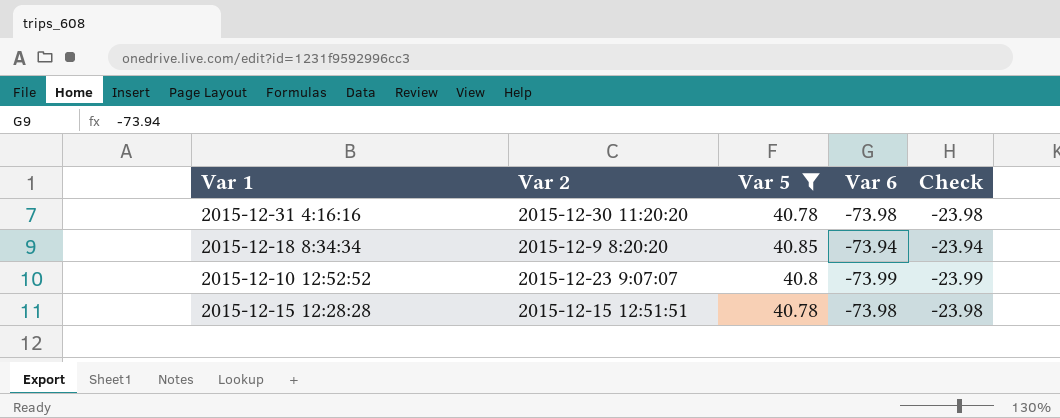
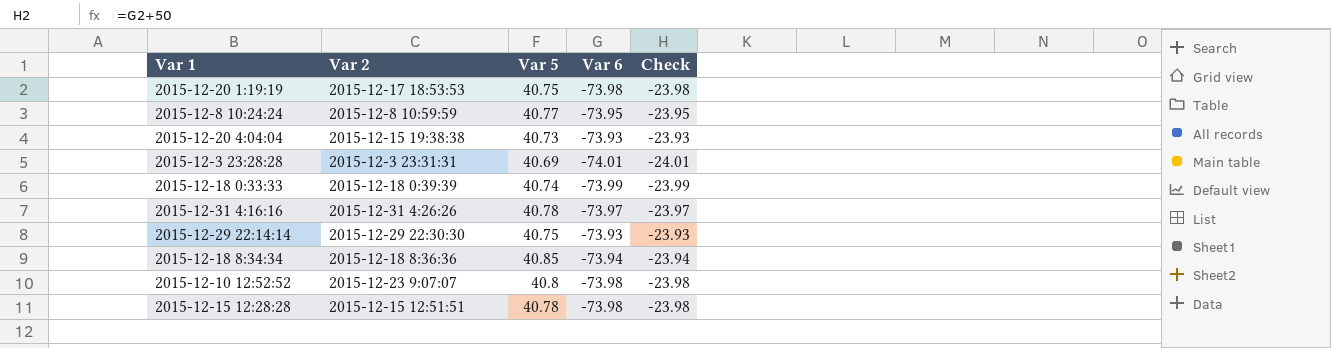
filter: Var 5 >= 40.78 -> none
2015-12-31 4:16:16 | Var 2: 2015-12-30 11:20:20 -> 2015-12-31 4:26:26
2015-12-31 4:16:16 | Var 6: -73.98 -> -73.97
2015-12-31 4:16:16 | Check: -23.98 -> -23.97
2015-12-18 8:34:34 | Var 2: 2015-12-9 8:20:20 -> 2015-12-18 8:36:36
2015-12-10 12:52:52 | Var 6: -73.99 -> -73.98
2015-12-10 12:52:52 | Check: -23.99 -> -23.98

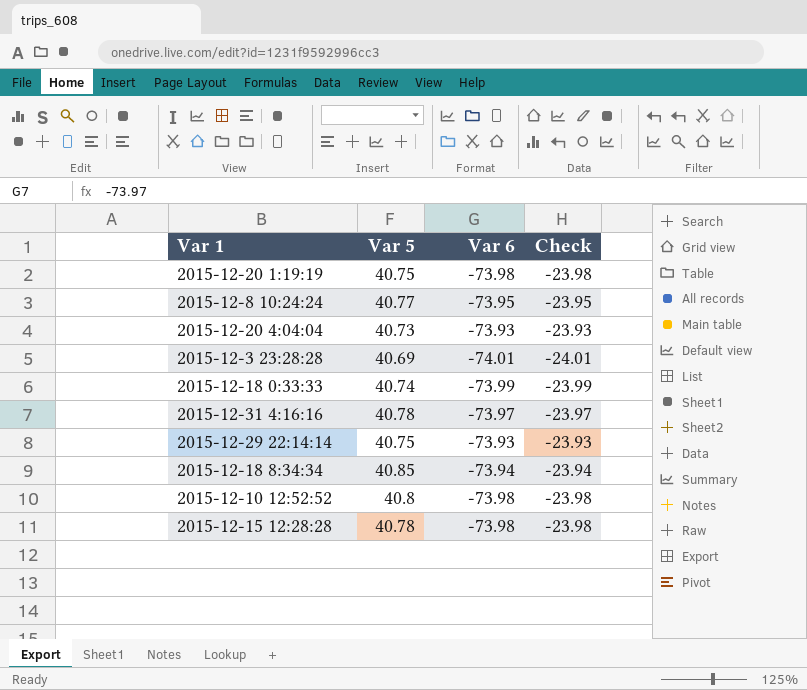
column Var 2 | position: 2 -> none

